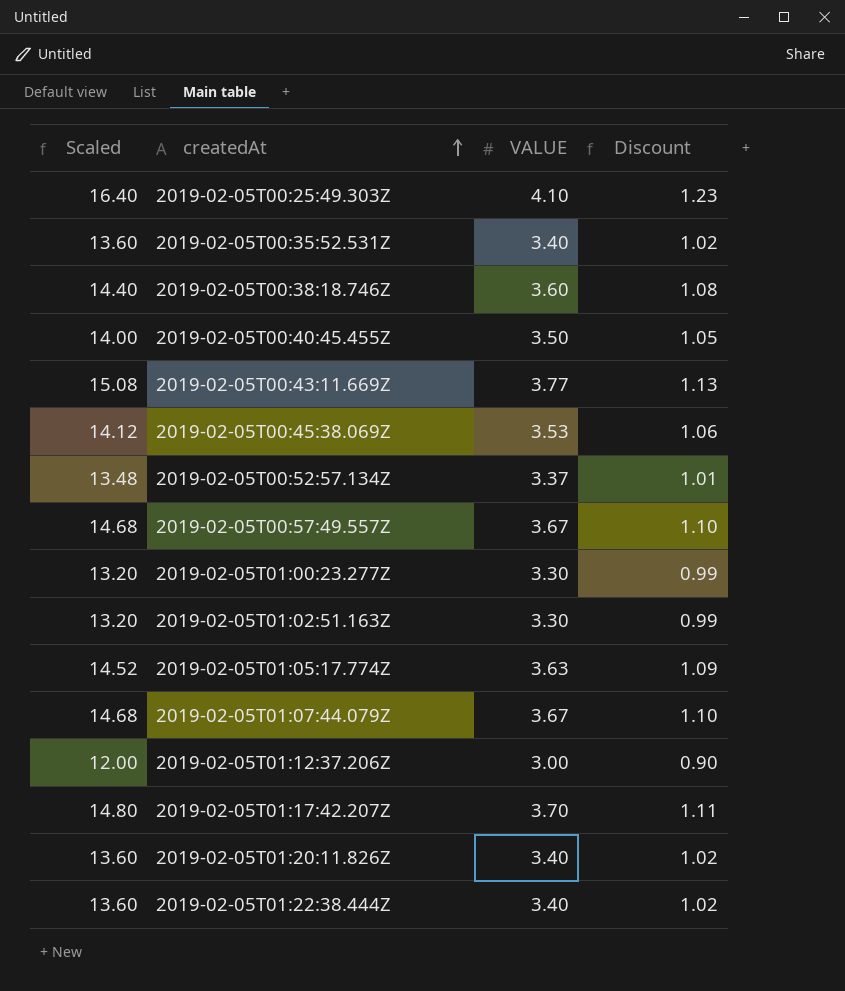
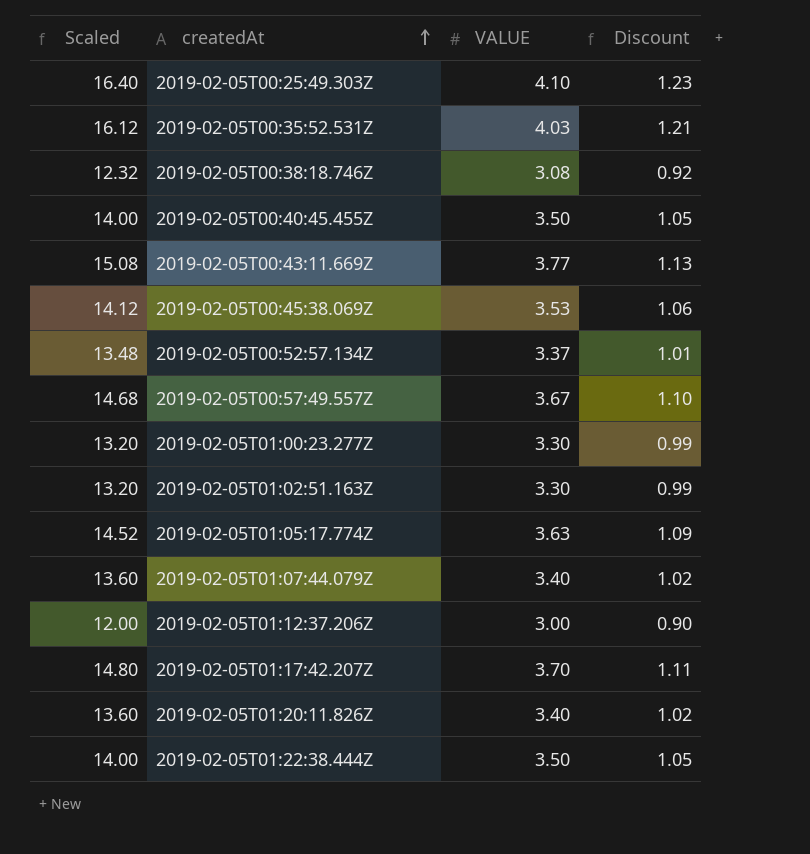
2019-02-05T00:35:52.531Z | Scaled: 13.60 -> 16.12
2019-02-05T00:35:52.531Z | VALUE: 3.40 -> 4.03
2019-02-05T00:35:52.531Z | Discount: 1.02 -> 1.21
2019-02-05T00:38:18.746Z | Scaled: 14.40 -> 12.32
2019-02-05T00:38:18.746Z | VALUE: 3.60 -> 3.08
2019-02-05T00:38:18.746Z | Discount: 1.08 -> 0.92
2019-02-05T01:07:44.079Z | Scaled: 14.68 -> 13.60
2019-02-05T01:07:44.079Z | VALUE: 3.67 -> 3.40
2019-02-05T01:07:44.079Z | Discount: 1.10 -> 1.02
2019-02-05T01:22:38.444Z | Scaled: 13.60 -> 14.00
2019-02-05T01:22:38.444Z | VALUE: 3.40 -> 3.50
2019-02-05T01:22:38.444Z | Discount: 1.02 -> 1.05

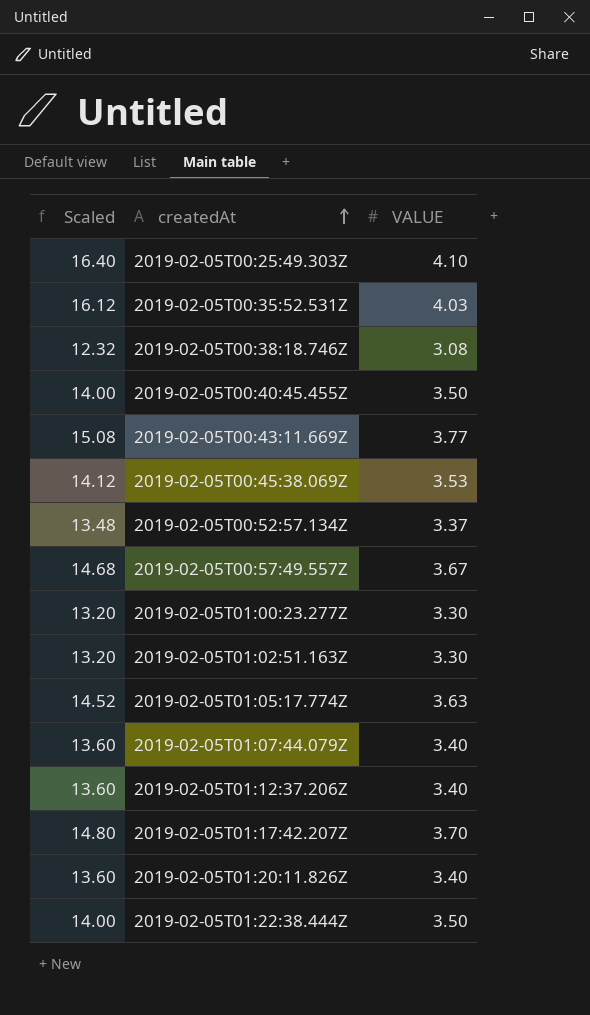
column Discount | formula: [VALUE] * 0.3 -> none
2019-02-05T01:12:37.206Z | Scaled: 12.00 -> 13.60
2019-02-05T01:12:37.206Z | VALUE: 3.00 -> 3.40

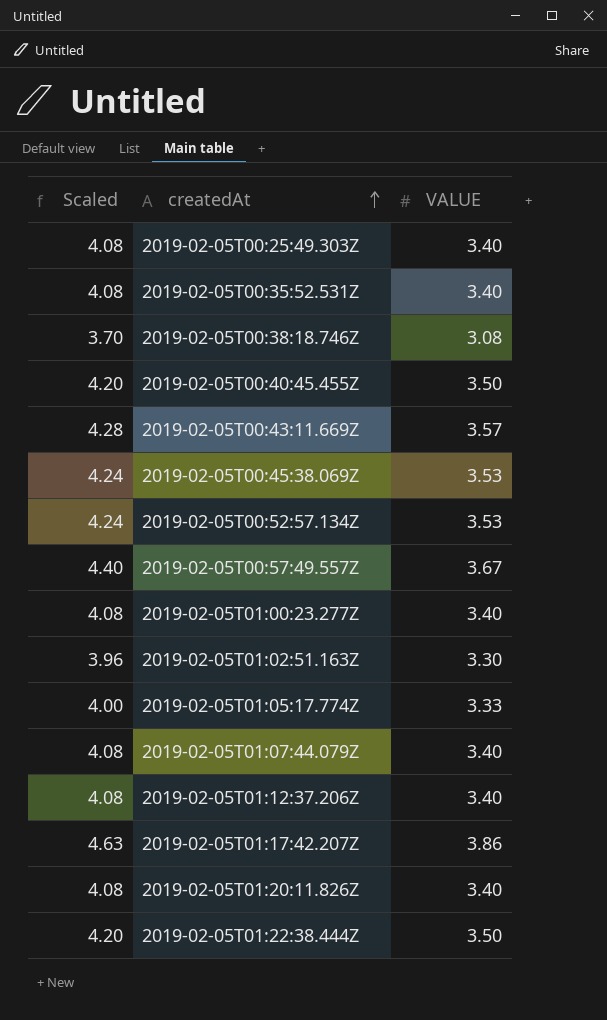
column Scaled | formula: [VALUE] * 4 -> [VALUE] * 1.2
2019-02-05T00:25:49.303Z | VALUE: 4.10 -> 3.40
2019-02-05T00:35:52.531Z | VALUE: 4.03 -> 3.40
2019-02-05T00:43:11.669Z | VALUE: 3.77 -> 3.57
2019-02-05T00:52:57.134Z | VALUE: 3.37 -> 3.53
2019-02-05T01:00:23.277Z | VALUE: 3.30 -> 3.40
2019-02-05T01:05:17.774Z | VALUE: 3.63 -> 3.33
2019-02-05T01:17:42.207Z | VALUE: 3.70 -> 3.86

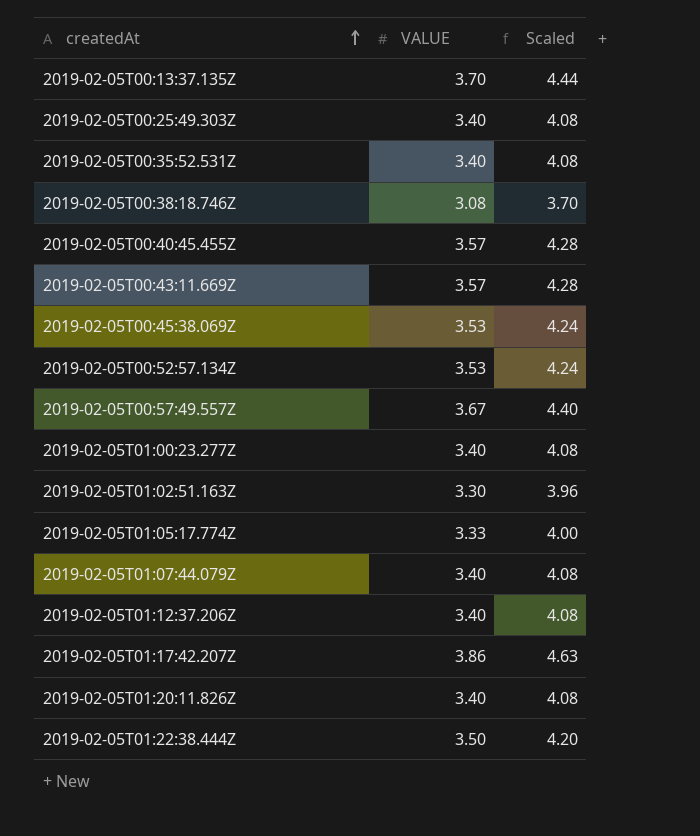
column Scaled | position: 1 -> 3
row 2019-02-05T00:13:37.135Z: none -> 3.70 | 4.44
2019-02-05T00:40:45.455Z | VALUE: 3.50 -> 3.57
2019-02-05T00:40:45.455Z | Scaled: 4.20 -> 4.28

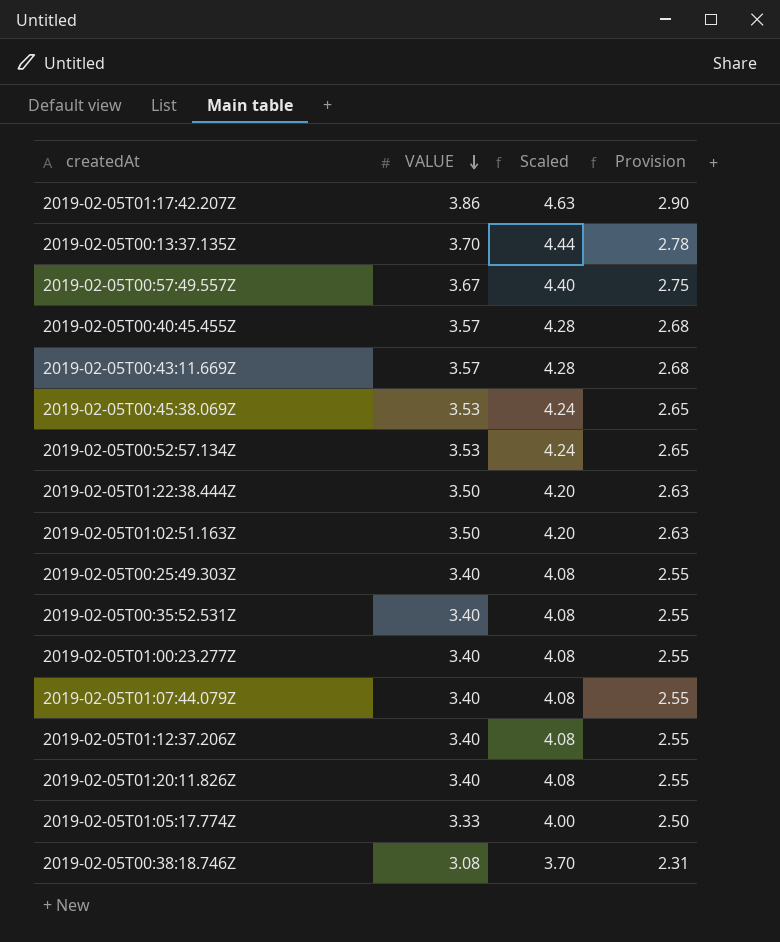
row order: createdAt ascending -> VALUE descending
column Provision | formula: none -> [VALUE] * 0.75
2019-02-05T01:02:51.163Z | VALUE: 3.30 -> 3.50
2019-02-05T01:02:51.163Z | Scaled: 3.96 -> 4.20

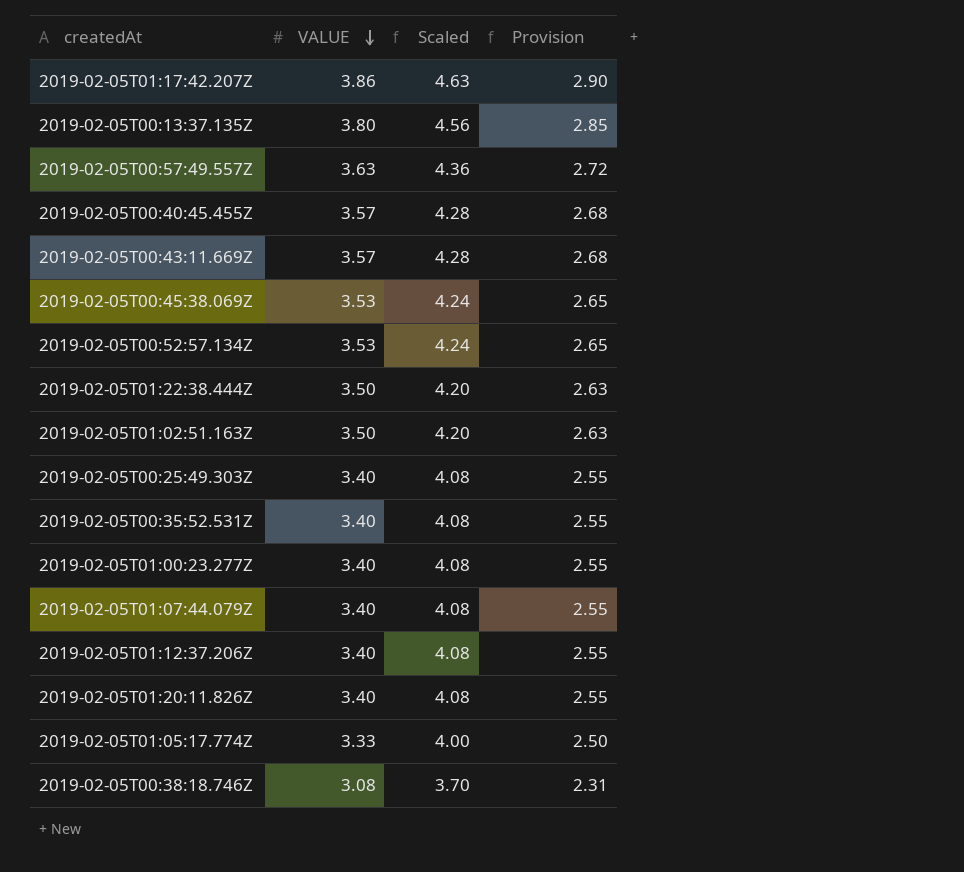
2019-02-05T00:13:37.135Z | VALUE: 3.70 -> 3.80
2019-02-05T00:13:37.135Z | Scaled: 4.44 -> 4.56
2019-02-05T00:13:37.135Z | Provision: 2.78 -> 2.85
2019-02-05T00:57:49.557Z | VALUE: 3.67 -> 3.63
2019-02-05T00:57:49.557Z | Scaled: 4.40 -> 4.36
2019-02-05T00:57:49.557Z | Provision: 2.75 -> 2.72

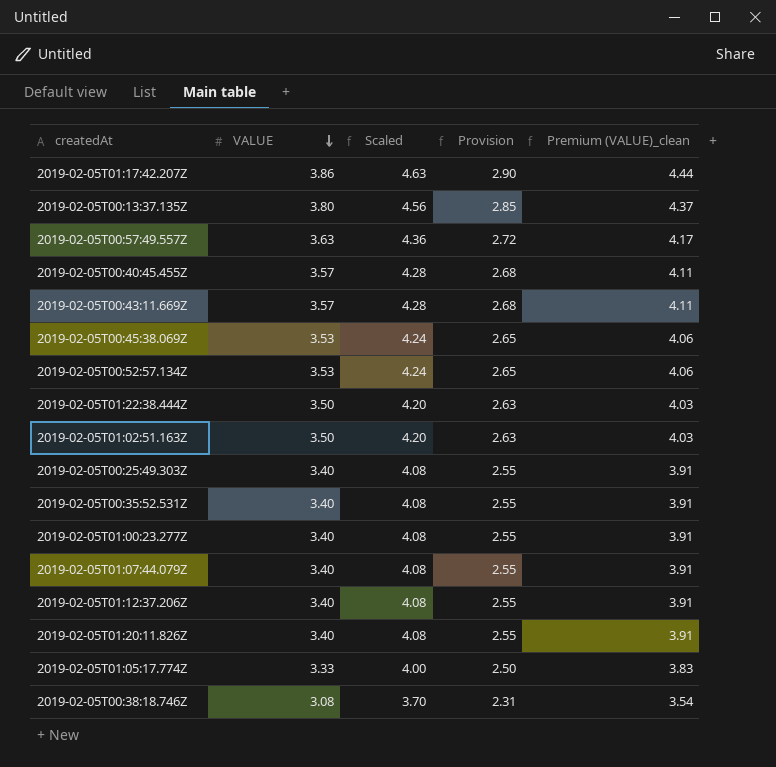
column Premium (VALUE)_clean | formula: none -> [VALUE] * 1.15

